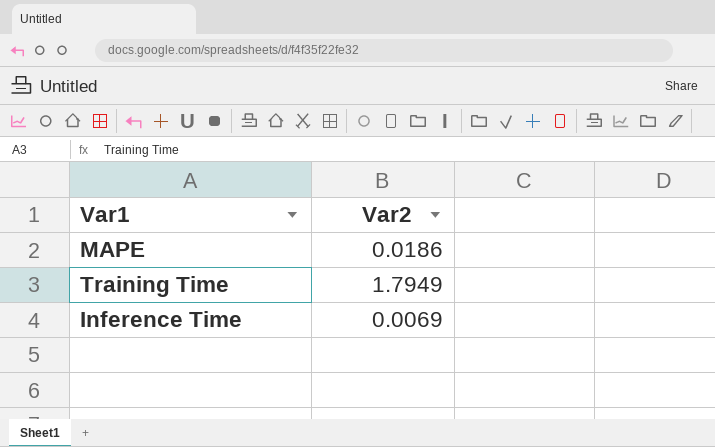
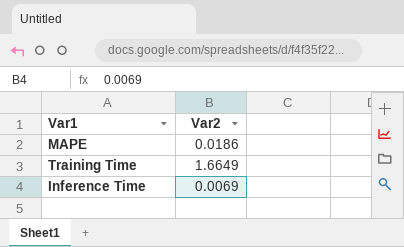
Training Time | Var2: 1.7949 -> 1.6649

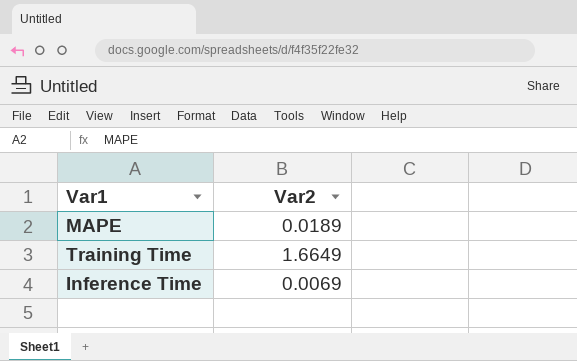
MAPE | Var2: 0.0186 -> 0.0189

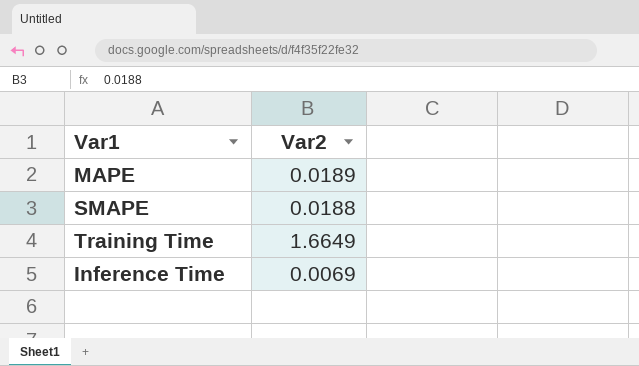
row SMAPE: none -> 0.0188

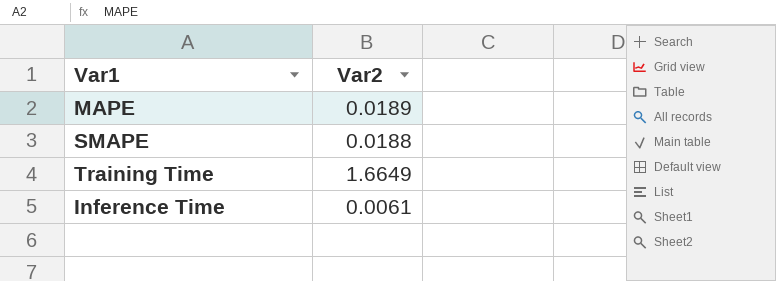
Inference Time | Var2: 0.0069 -> 0.0061

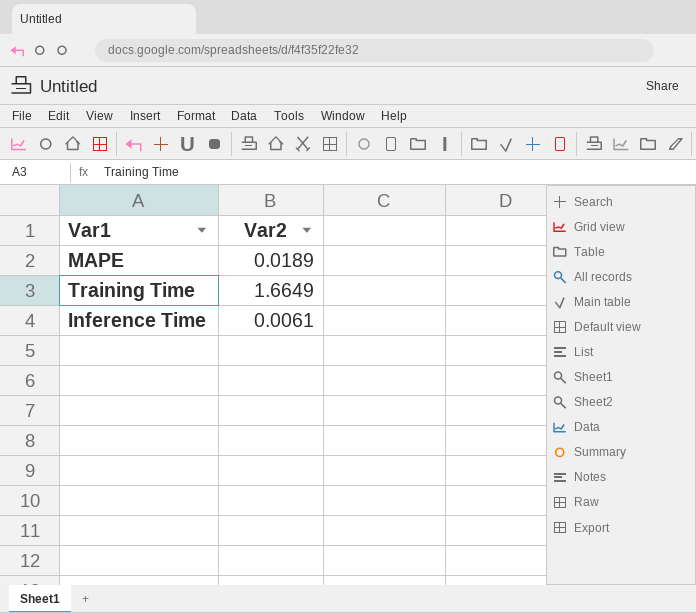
row SMAPE: 0.0188 -> none

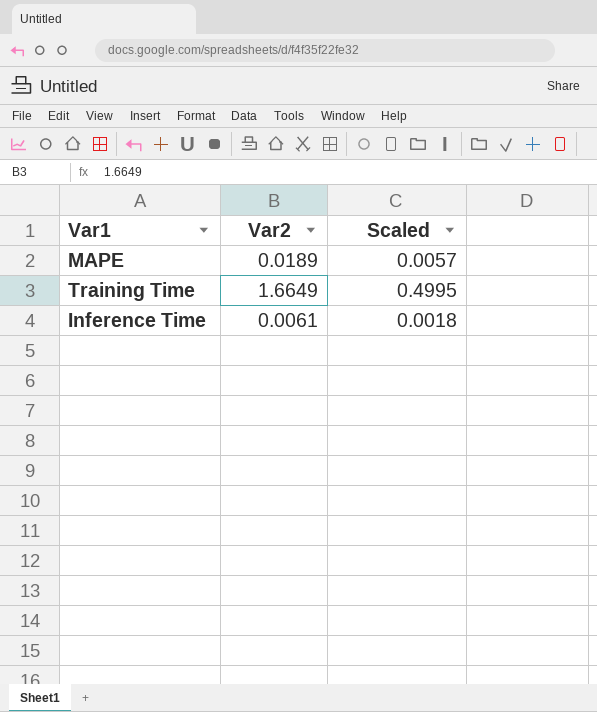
column Scaled | formula: none -> [Var2] * 0.3

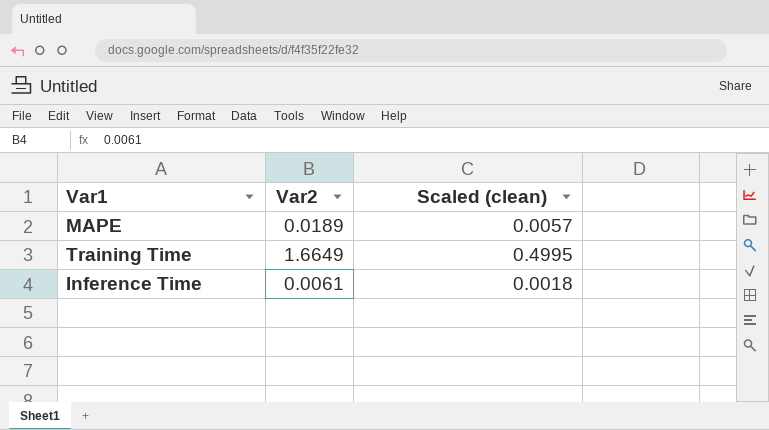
column name: Scaled -> Scaled (clean)

